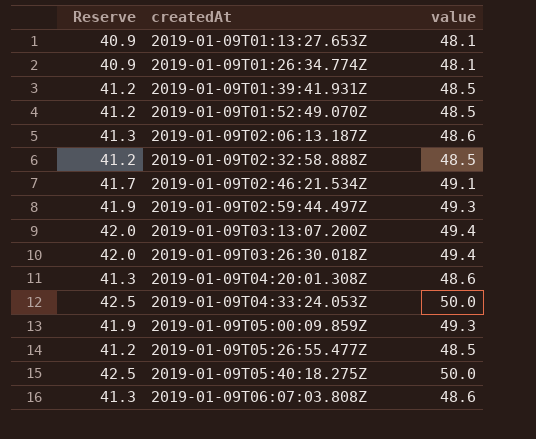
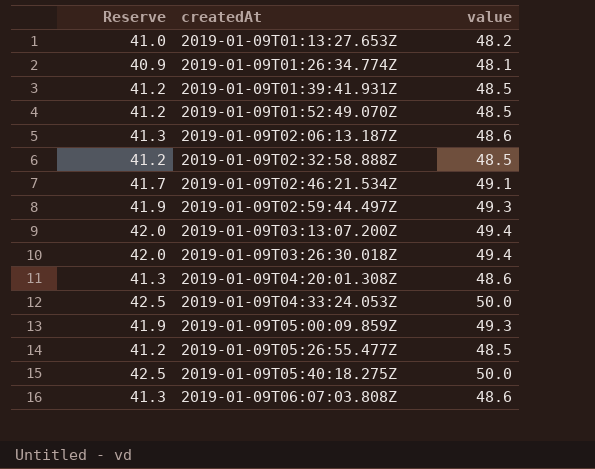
2019-01-09T01:13:27.653Z | Reserve: 40.9 -> 41.0
2019-01-09T01:13:27.653Z | value: 48.1 -> 48.2

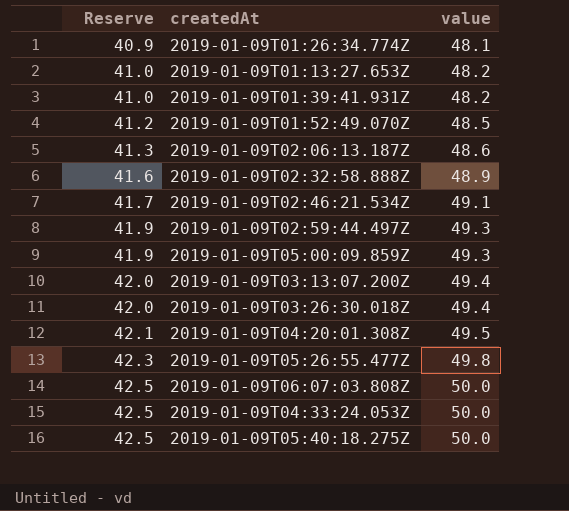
row order: createdAt ascending -> Reserve ascending
2019-01-09T01:39:41.931Z | Reserve: 41.2 -> 41.0
2019-01-09T01:39:41.931Z | value: 48.5 -> 48.2
2019-01-09T02:32:58.888Z | Reserve: 41.2 -> 41.6
2019-01-09T02:32:58.888Z | value: 48.5 -> 48.9
2019-01-09T04:20:01.308Z | Reserve: 41.3 -> 42.1
2019-01-09T04:20:01.308Z | value: 48.6 -> 49.5
2019-01-09T05:26:55.477Z | Reserve: 41.2 -> 42.3
2019-01-09T05:26:55.477Z | value: 48.5 -> 49.8
2019-01-09T06:07:03.808Z | Reserve: 41.3 -> 42.5
2019-01-09T06:07:03.808Z | value: 48.6 -> 50.0

